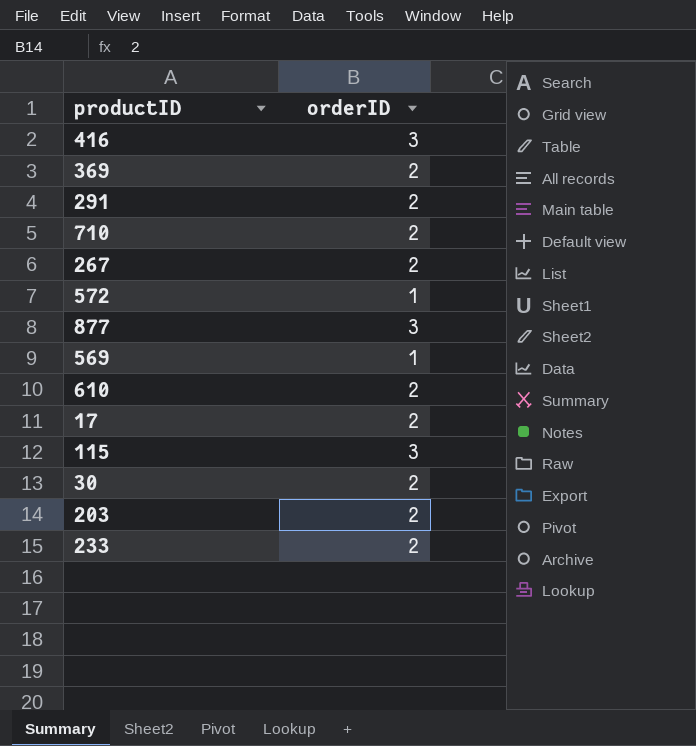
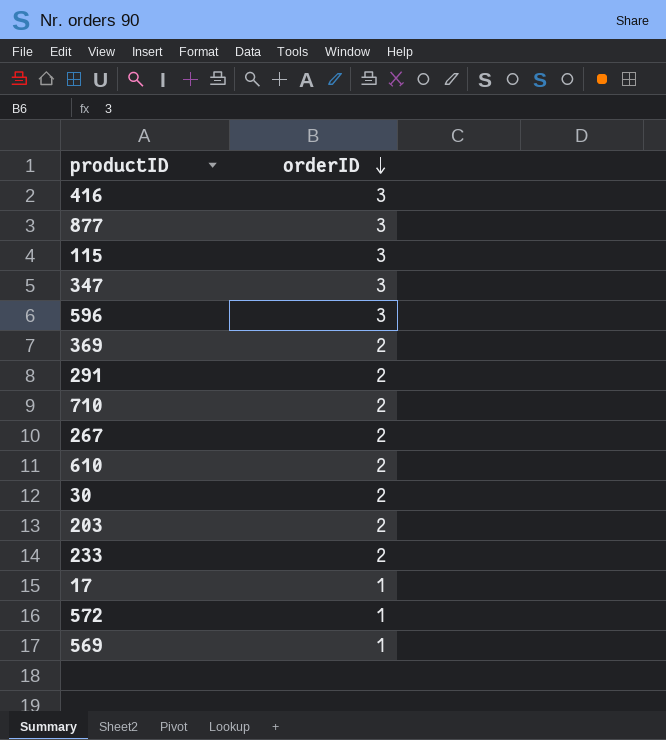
row order: none -> orderID descending
row 347: none -> 3
row 596: none -> 3
17 | orderID: 2 -> 1

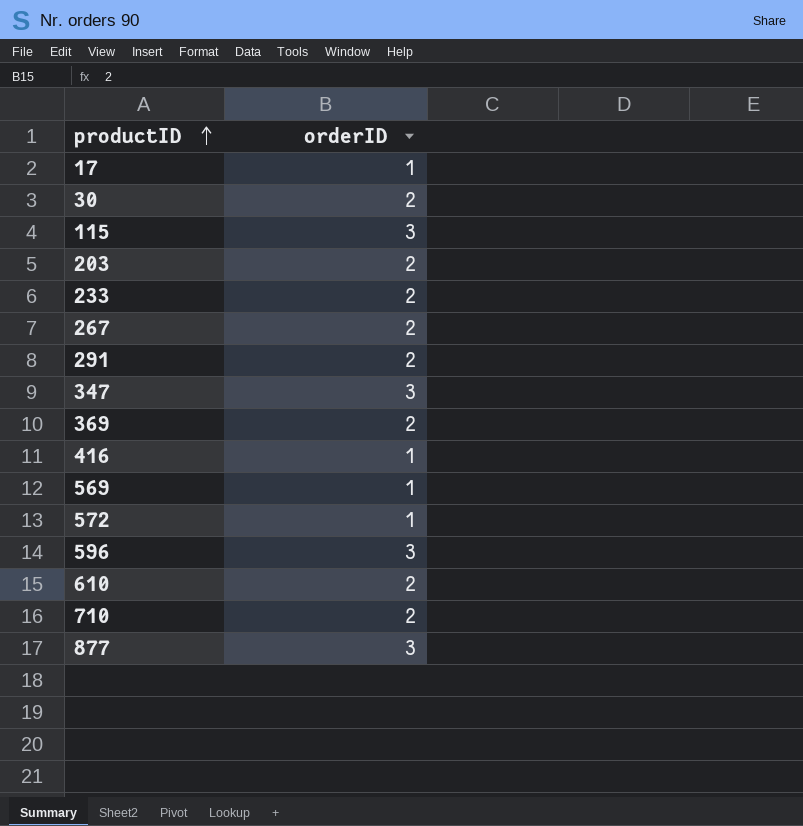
row order: orderID descending -> productID ascending
416 | orderID: 3 -> 1

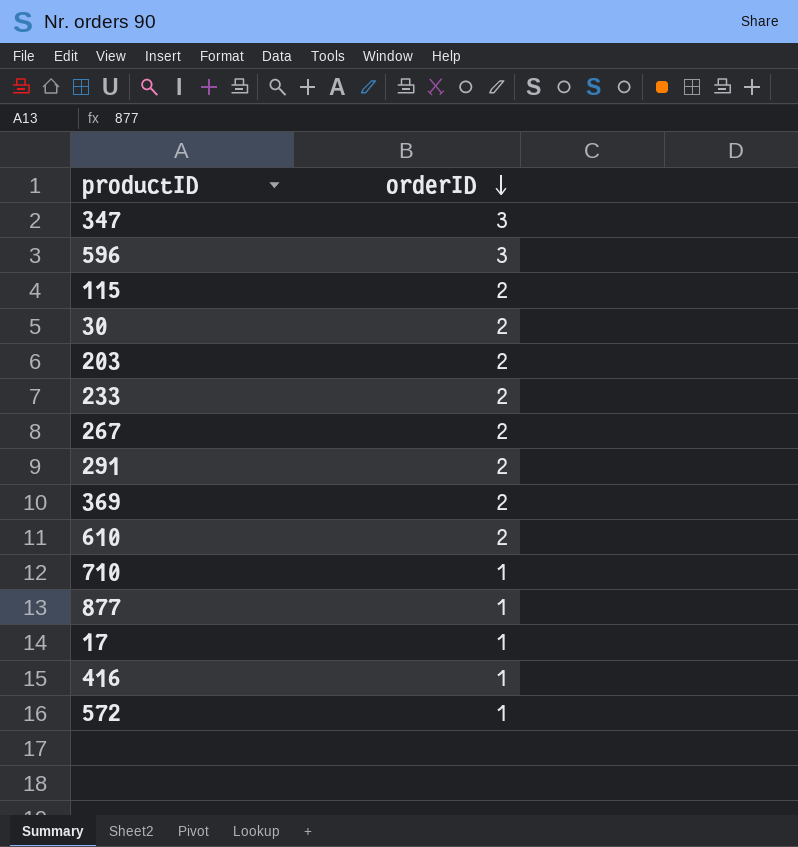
row order: productID ascending -> orderID descending
row 569: 1 -> none
115 | orderID: 3 -> 2
710 | orderID: 2 -> 1
877 | orderID: 3 -> 1

